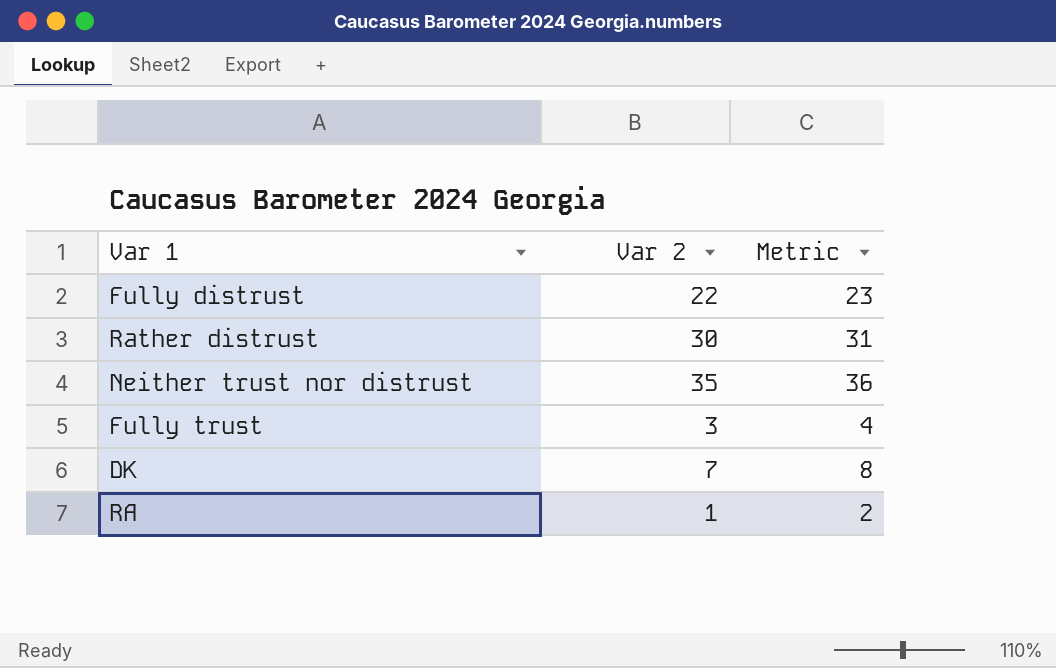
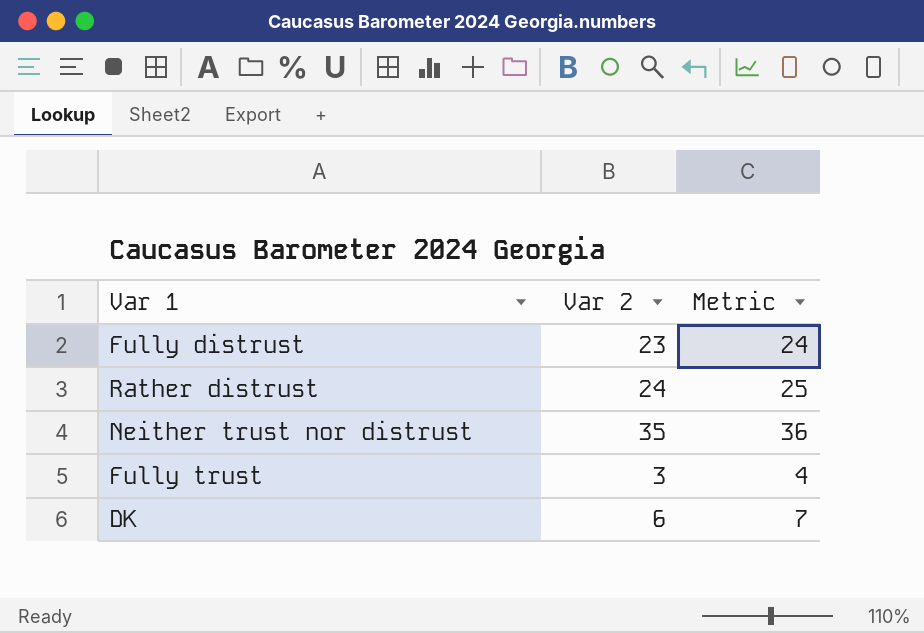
row RA: 1 | 2 -> none
Fully distrust | Var 2: 22 -> 23
Fully distrust | Metric: 23 -> 24
Rather distrust | Var 2: 30 -> 24
Rather distrust | Metric: 31 -> 25
DK | Var 2: 7 -> 6
DK | Metric: 8 -> 7

